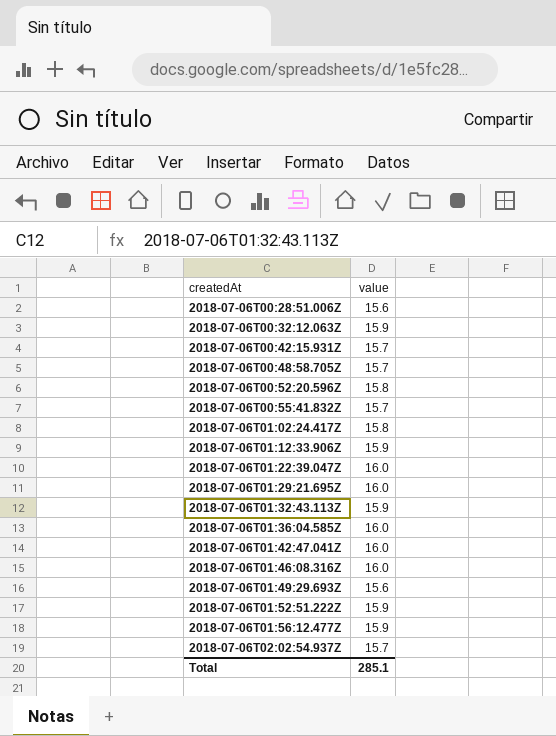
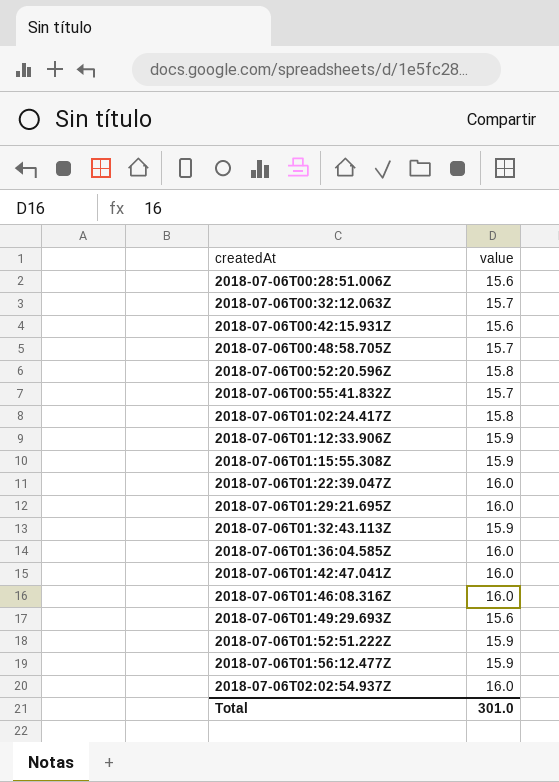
2018-07-06T00:32:12.063Z | value: 15.9 -> 15.7
2018-07-06T00:42:15.931Z | value: 15.7 -> 15.6
row 2018-07-06T01:15:55.308Z: none -> 15.9
2018-07-06T02:02:54.937Z | value: 15.7 -> 16.0
Total | value: 285.1 -> 301.0

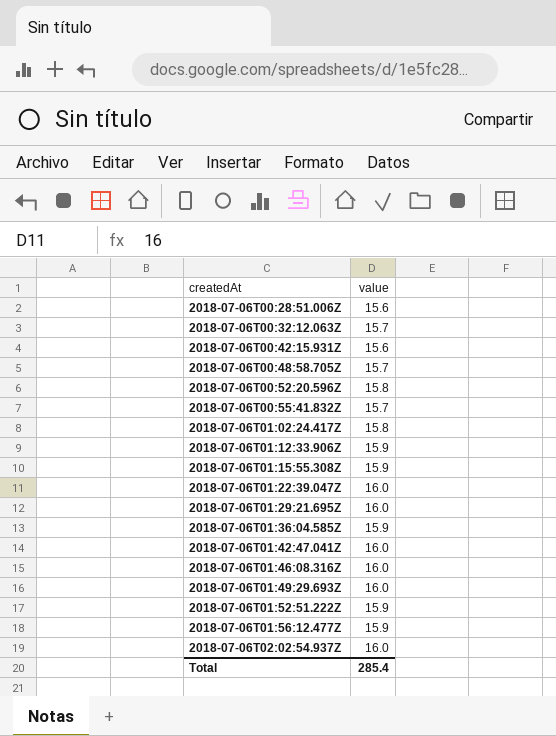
row 2018-07-06T01:32:43.113Z: 15.9 -> none
2018-07-06T01:36:04.585Z | value: 16.0 -> 15.9
2018-07-06T01:49:29.693Z | value: 15.6 -> 16.0
Total | value: 301.0 -> 285.4

